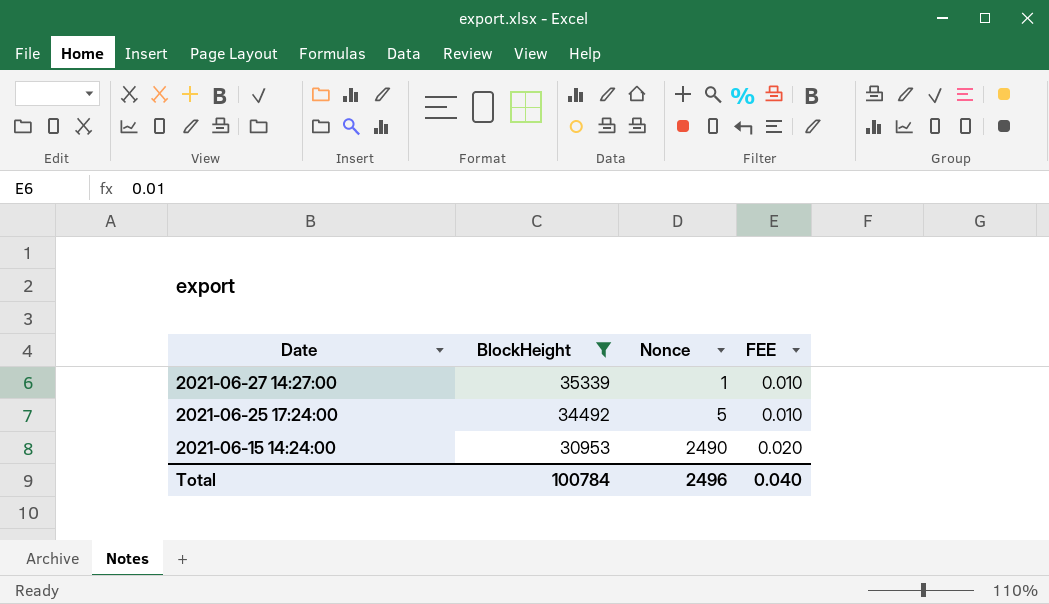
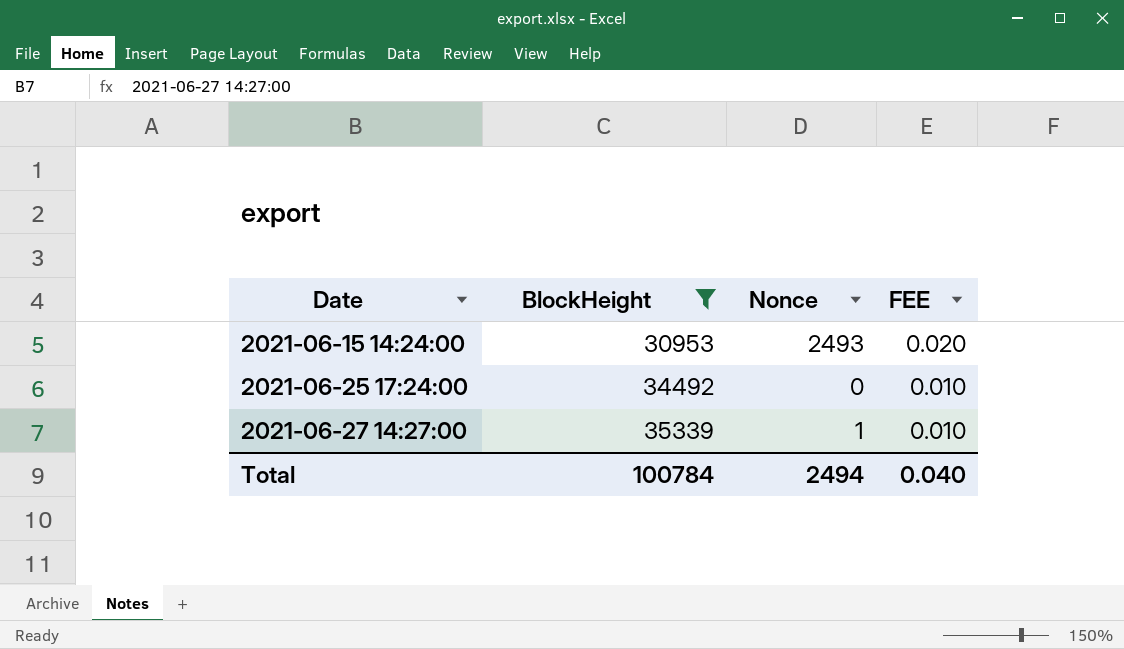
row order: Date descending -> Date ascending
2021-06-15 14:24:00 | Nonce: 2490 -> 2493
2021-06-25 17:24:00 | Nonce: 5 -> 0
Total | Nonce: 2496 -> 2494

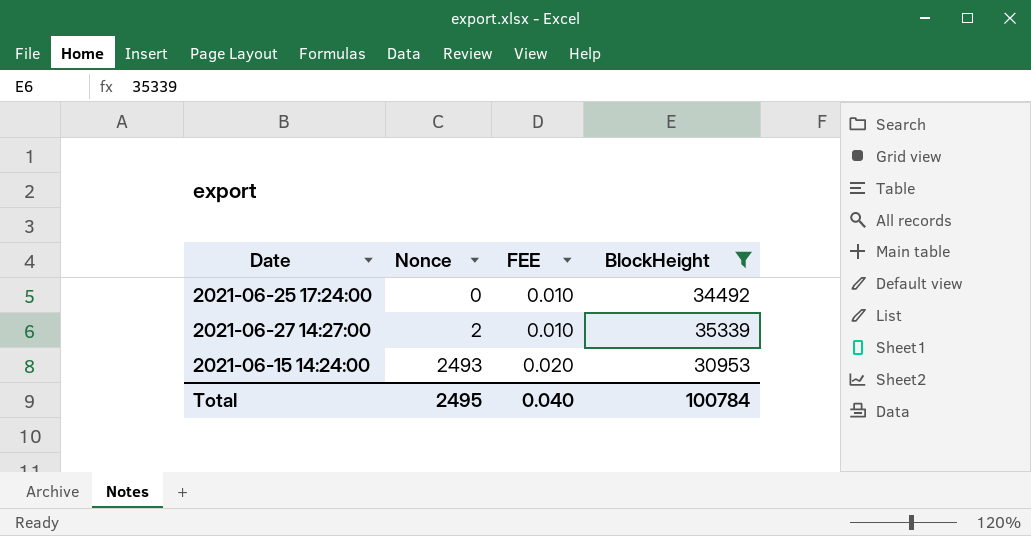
row order: Date ascending -> Nonce ascending
column BlockHeight | position: 2 -> 4
2021-06-27 14:27:00 | Nonce: 1 -> 2
Total | Nonce: 2494 -> 2495

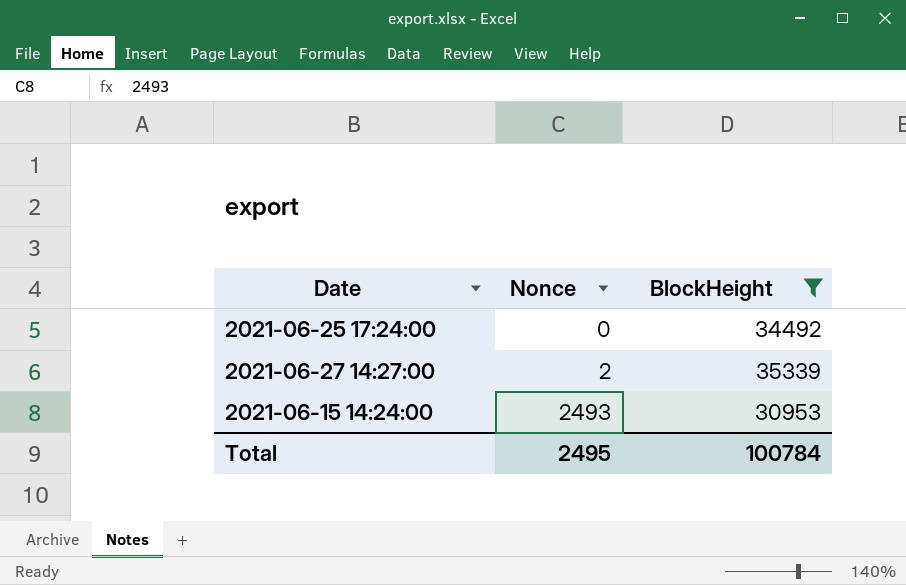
column FEE | position: 3 -> none

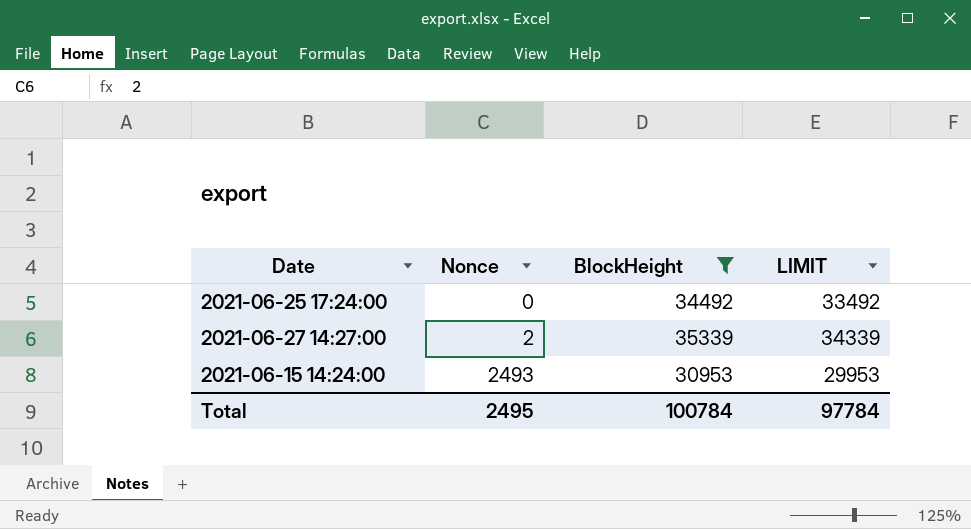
column LIMIT | formula: none -> [BlockHeight] - 1000

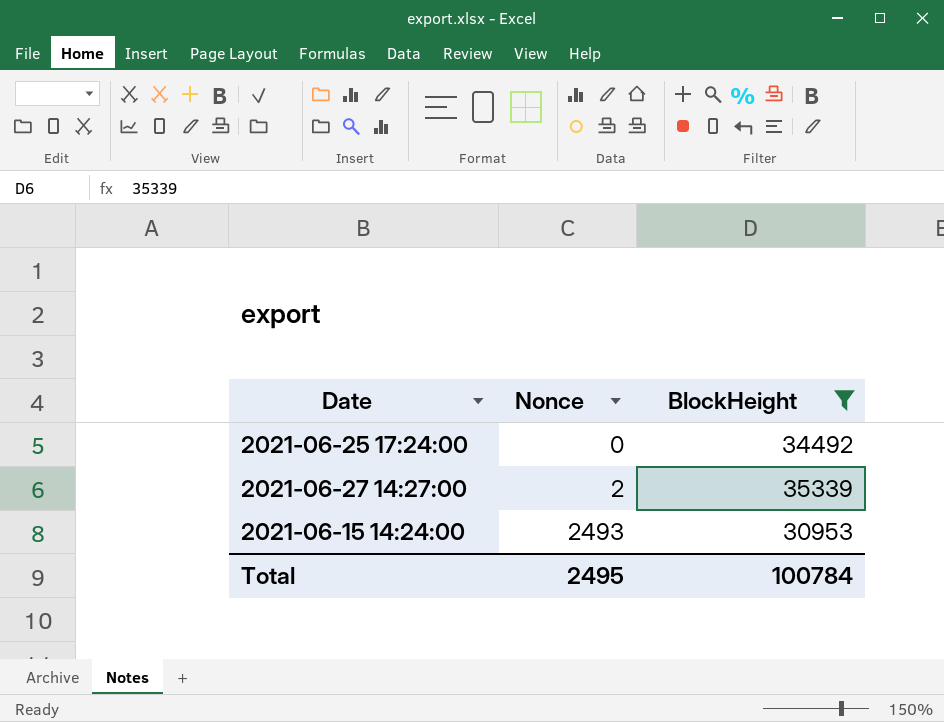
column LIMIT | formula: [BlockHeight] - 1000 -> none

